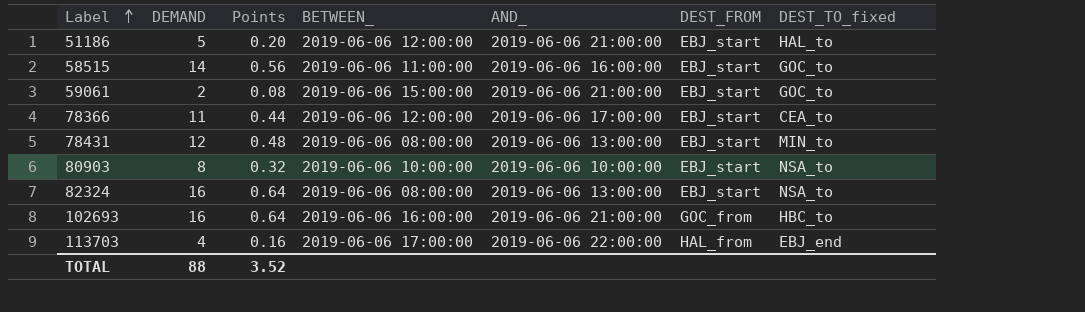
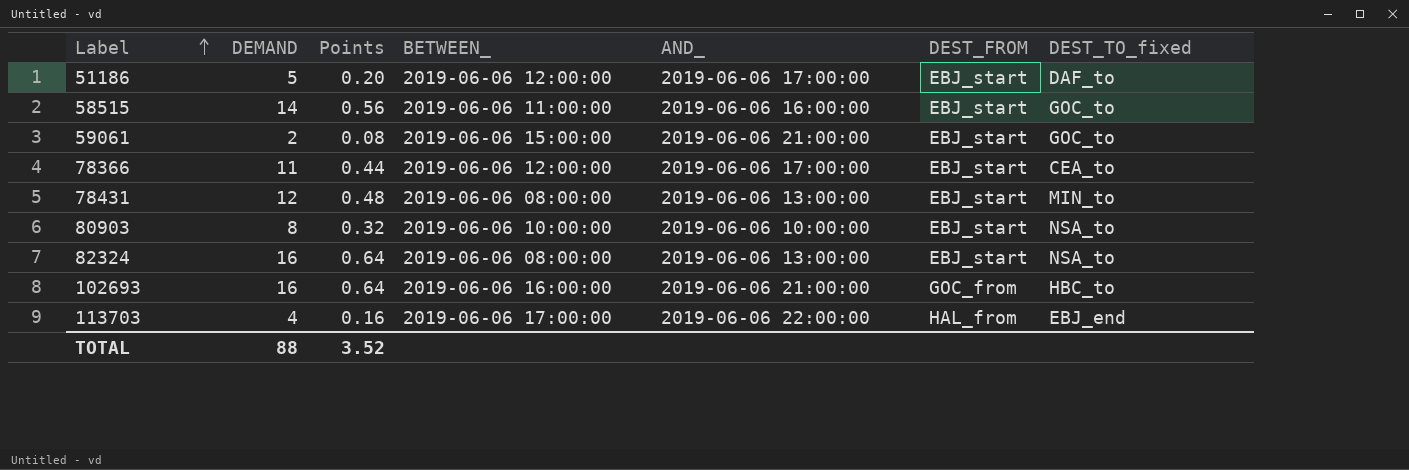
51186 | AND_: 2019-06-06 21:00:00 -> 2019-06-06 17:00:00
51186 | DEST_TO_fixed: HAL_to -> DAF_to

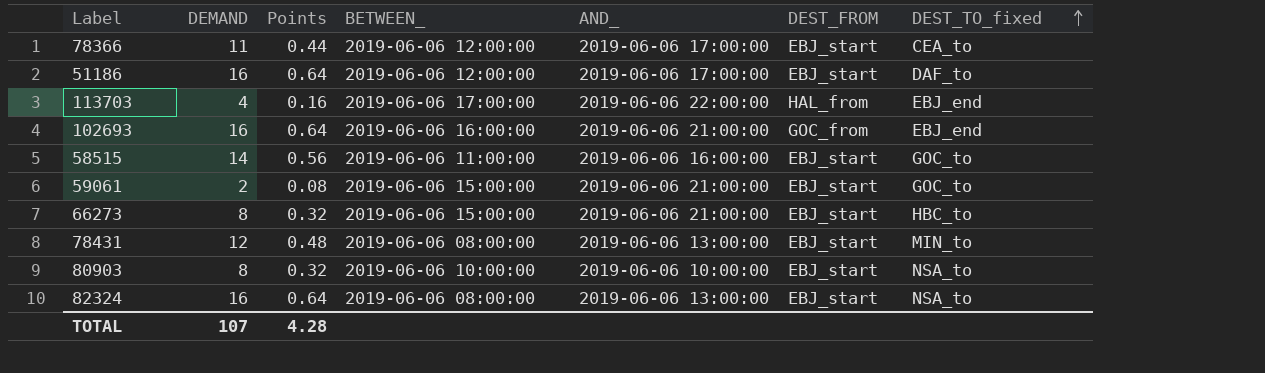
row order: Label ascending -> DEST_TO_fixed ascending
51186 | DEMAND: 5 -> 16
51186 | Points: 0.20 -> 0.64
102693 | DEST_TO_fixed: HBC_to -> EBJ_end
row 66273: none -> 8 | 0.32 | 2019-06-06 15:00:00 | 2019-06-06 21:00:00 | EBJ_start | HBC_to
TOTAL | DEMAND: 88 -> 107
TOTAL | Points: 3.52 -> 4.28

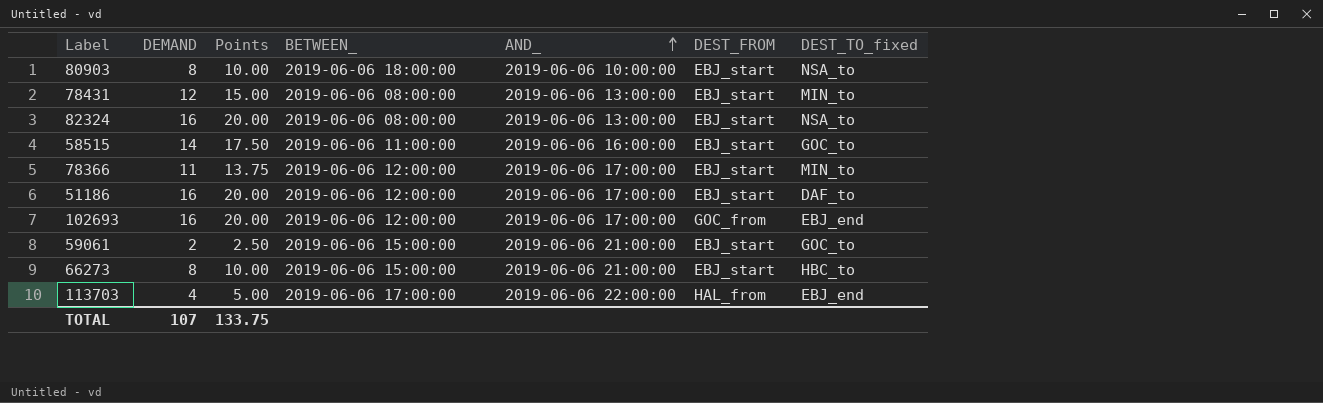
row order: DEST_TO_fixed ascending -> AND_ ascending
column Points | formula: [DEMAND] * 0.04 -> [DEMAND] * 1.25
80903 | BETWEEN_: 2019-06-06 10:00:00 -> 2019-06-06 18:00:00
78366 | DEST_TO_fixed: CEA_to -> MIN_to
102693 | BETWEEN_: 2019-06-06 16:00:00 -> 2019-06-06 12:00:00
102693 | AND_: 2019-06-06 21:00:00 -> 2019-06-06 17:00:00
TOTAL | Points: 4.28 -> 133.75

